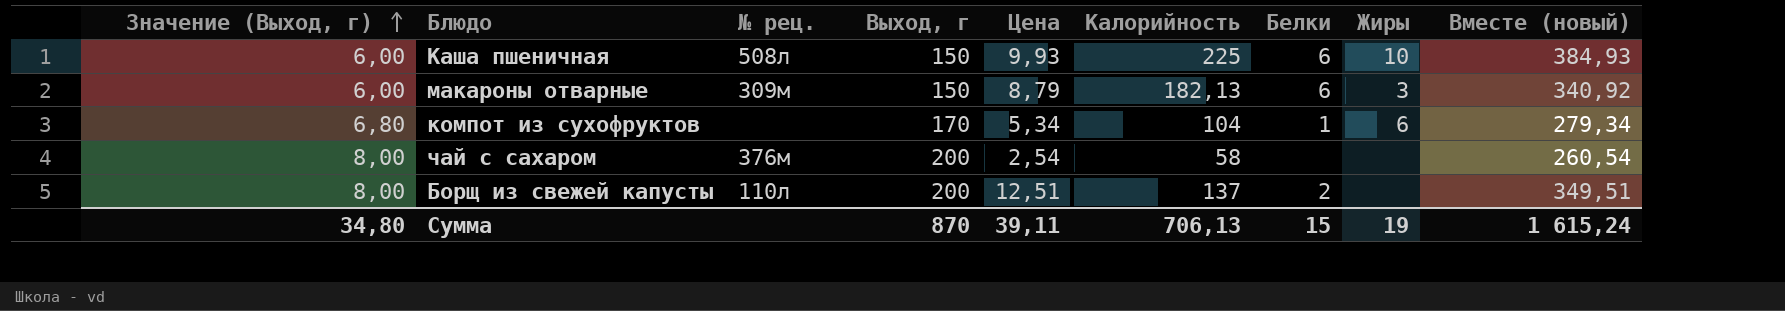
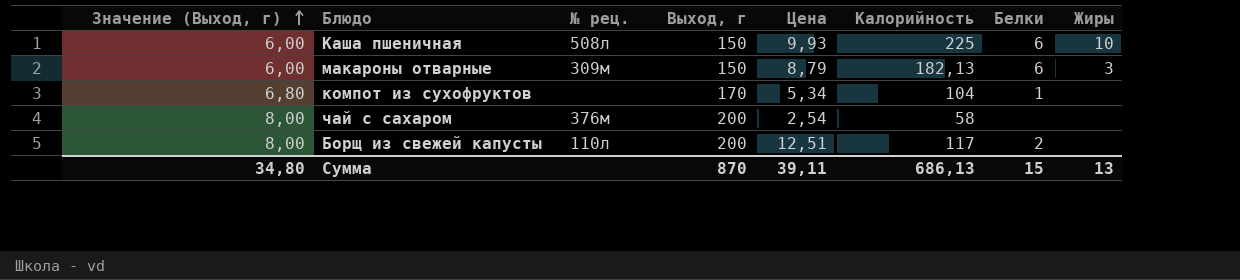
column Вместе (новый) | formula: [Выход, г] + [Цена] + [Калорийность] -> none
компот из сухофруктов | Жиры: 6 -> none
Борщ из свежей капусты | Калорийность: 137 -> 117
Сумма | Калорийность: 706,13 -> 686,13
Сумма | Жиры: 19 -> 13

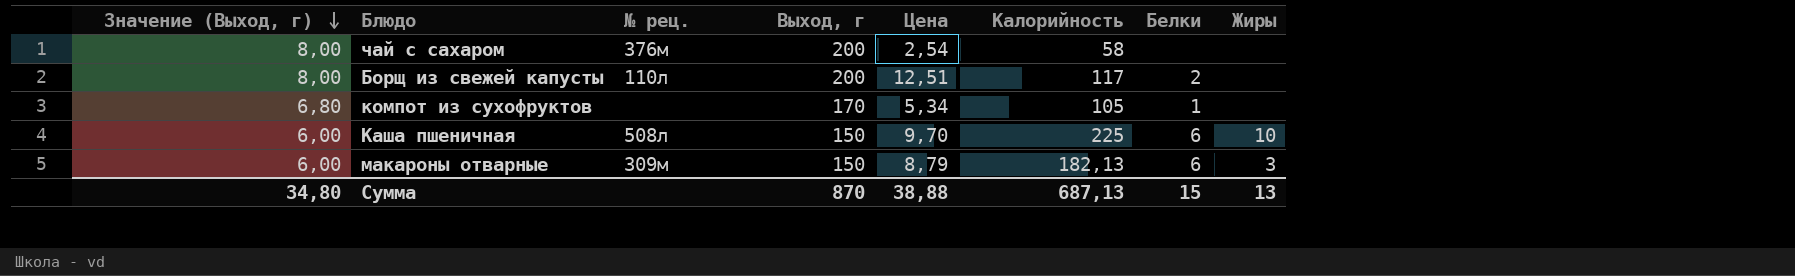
row order: Значение (Выход, г) ascending -> Значение (Выход, г) descending
компот из сухофруктов | Калорийность: 104 -> 105
Каша пшеничная | Цена: 9,93 -> 9,70
Сумма | Цена: 39,11 -> 38,88
Сумма | Калорийность: 686,13 -> 687,13

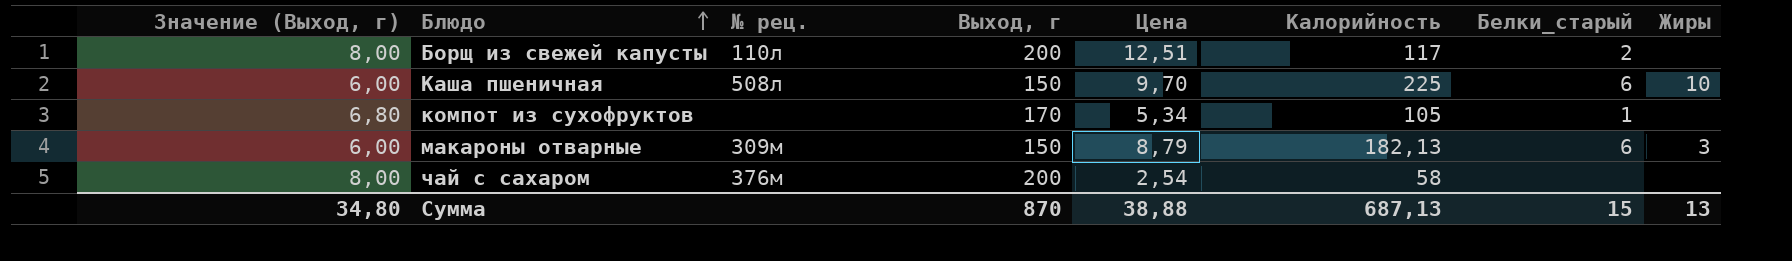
row order: Значение (Выход, г) descending -> Блюдо ascending
column name: Белки -> Белки_старый

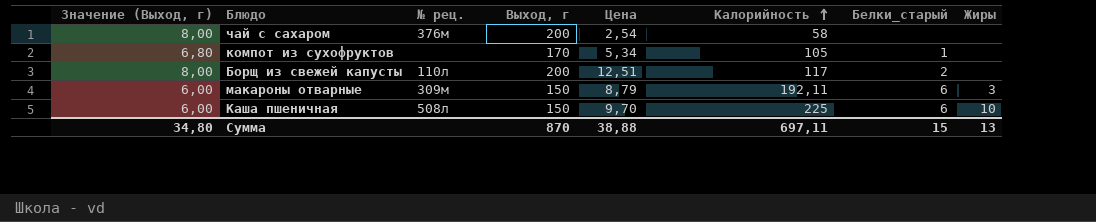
row order: Блюдо ascending -> Калорийность ascending
макароны отварные | Калорийность: 182,13 -> 192,11
Сумма | Калорийность: 687,13 -> 697,11

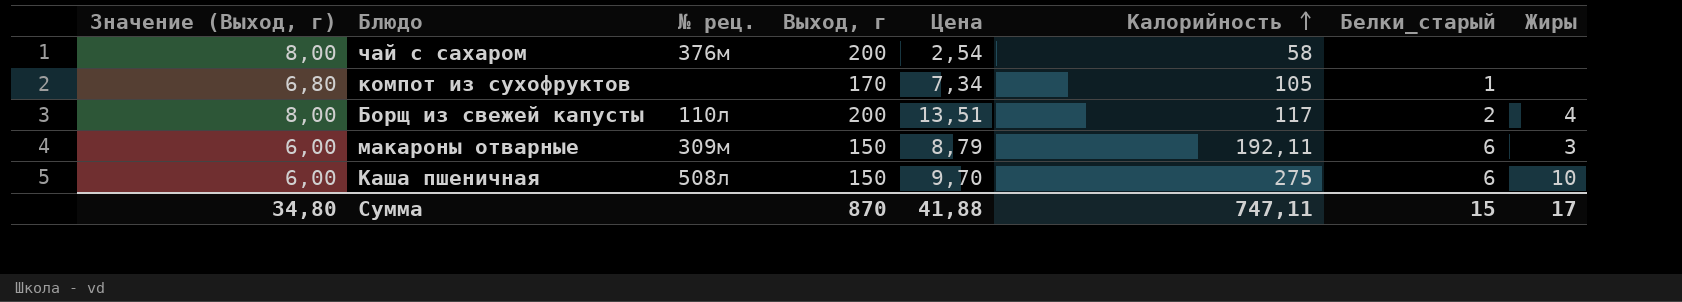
компот из сухофруктов | Цена: 5,34 -> 7,34
Борщ из свежей капусты | Цена: 12,51 -> 13,51
Борщ из свежей капусты | Жиры: none -> 4
Каша пшеничная | Калорийность: 225 -> 275
Сумма | Цена: 38,88 -> 41,88
Сумма | Калорийность: 697,11 -> 747,11
Сумма | Жиры: 13 -> 17

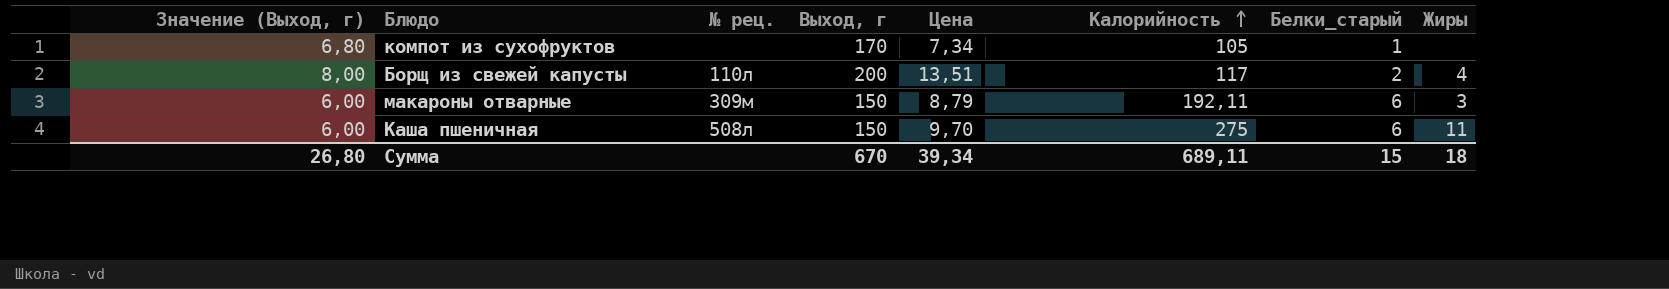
row чай с сахаром: 8,00 | 376м | 200 | 2,54 | 58 | none | none -> none
Каша пшеничная | Жиры: 10 -> 11
Сумма | Значение (Выход, г): 34,80 -> 26,80
Сумма | Выход, г: 870 -> 670
Сумма | Цена: 41,88 -> 39,34
Сумма | Калорийность: 747,11 -> 689,11
Сумма | Жиры: 17 -> 18

